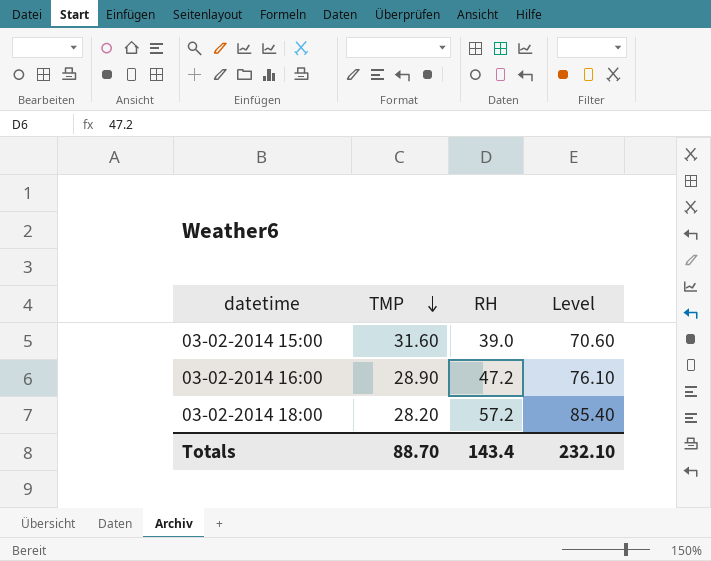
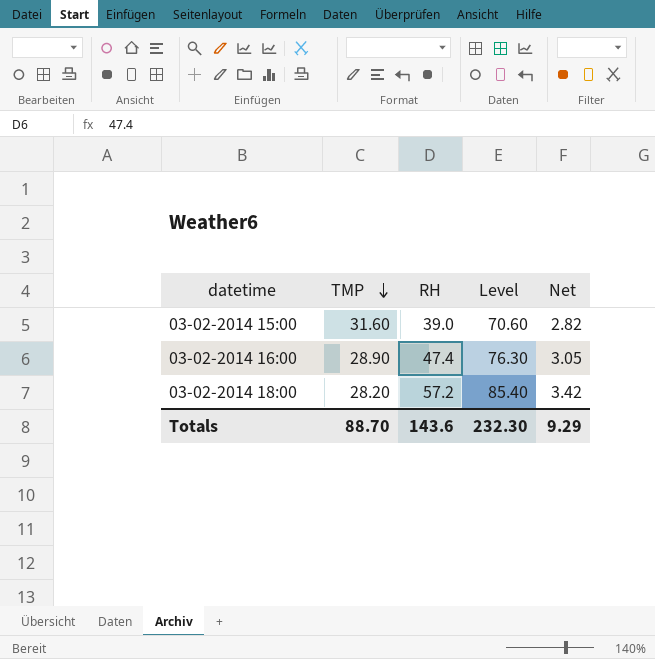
column Net | formula: none -> [Level] * 0.04
03-02-2014 16:00 | RH: 47.2 -> 47.4
03-02-2014 16:00 | Level: 76.10 -> 76.30
Totals | RH: 143.4 -> 143.6
Totals | Level: 232.10 -> 232.30

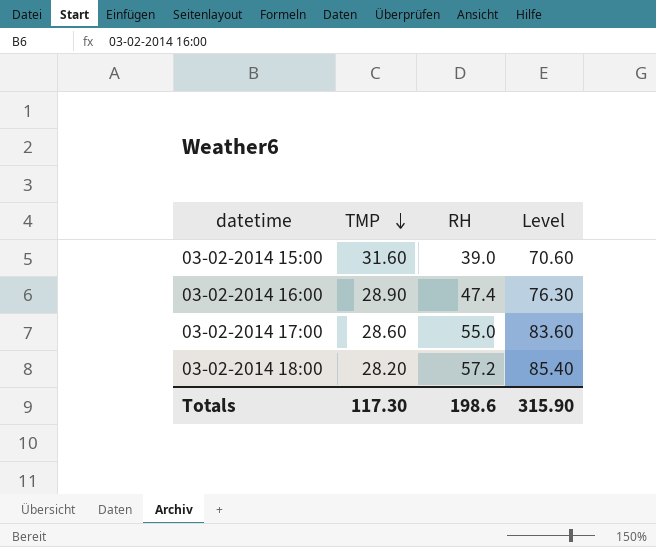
column Net | formula: [Level] * 0.04 -> none
row 03-02-2014 17:00: none -> 28.60 | 55.0 | 83.60
Totals | TMP: 88.70 -> 117.30
Totals | RH: 143.6 -> 198.6
Totals | Level: 232.30 -> 315.90

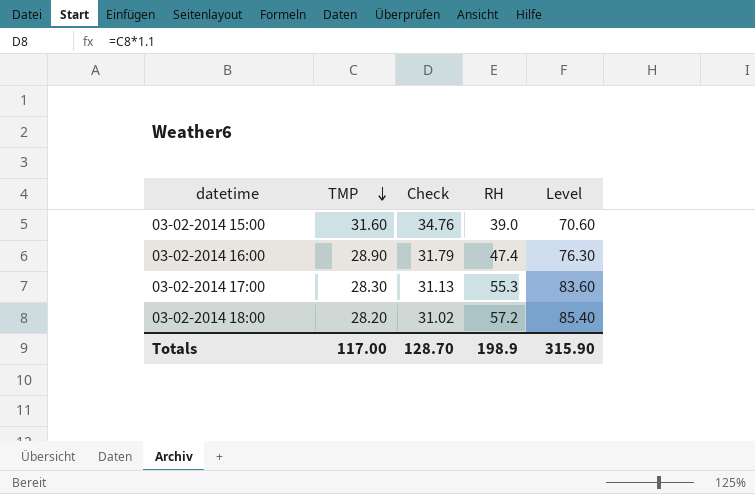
column Check | formula: none -> [TMP] * 1.1
03-02-2014 17:00 | TMP: 28.60 -> 28.30
03-02-2014 17:00 | RH: 55.0 -> 55.3
Totals | TMP: 117.30 -> 117.00
Totals | RH: 198.6 -> 198.9

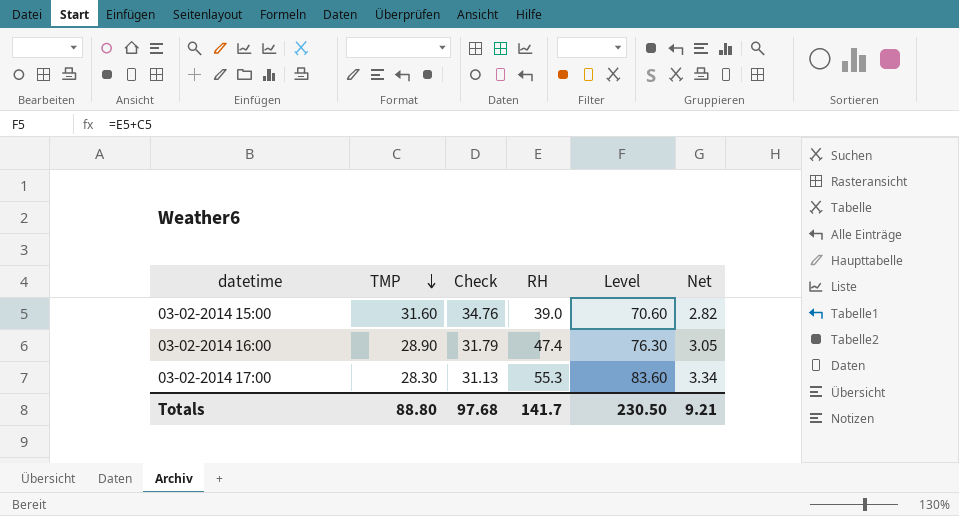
column Net | formula: none -> [Level] * 0.04
row 03-02-2014 18:00: 28.20 | 31.02 | 57.2 | 85.40 -> none
Totals | TMP: 117.00 -> 88.80
Totals | Check: 128.70 -> 97.68
Totals | RH: 198.9 -> 141.7
Totals | Level: 315.90 -> 230.50

